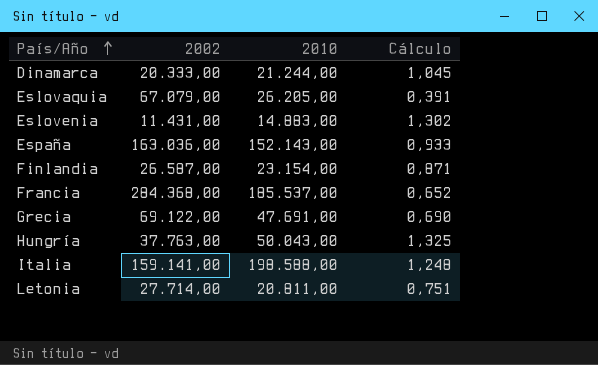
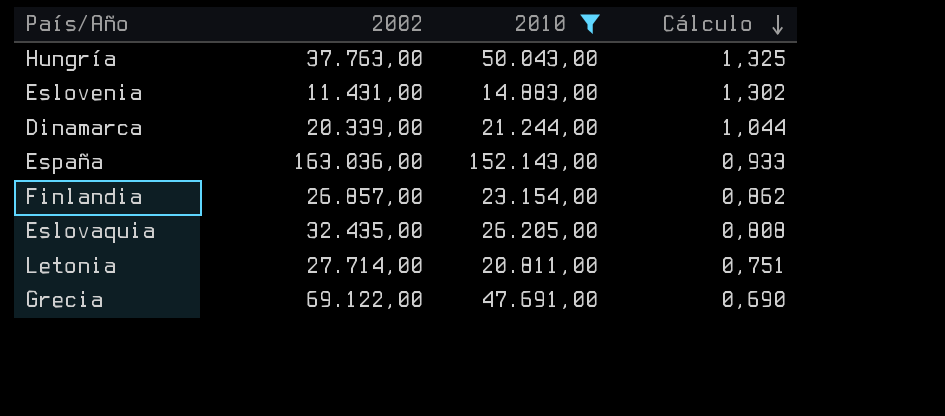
filter: none -> 2010 <= 152.143,00
row order: País/Año ascending -> Cálculo descending
Dinamarca | 2002: 20.333,00 -> 20.339,00
Dinamarca | Cálculo: 1,045 -> 1,044
Finlandia | 2002: 26.587,00 -> 26.857,00
Finlandia | Cálculo: 0,871 -> 0,862
Eslovaquia | 2002: 67.079,00 -> 32.435,00
Eslovaquia | Cálculo: 0,391 -> 0,808

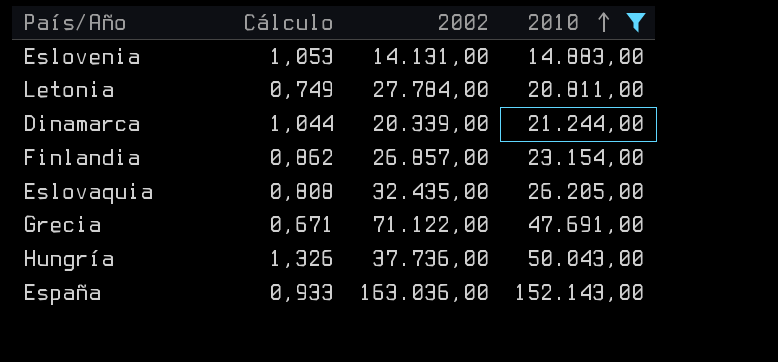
row order: Cálculo descending -> 2010 ascending
column Cálculo | position: 4 -> 2
Eslovenia | Cálculo: 1,302 -> 1,053
Eslovenia | 2002: 11.431,00 -> 14.131,00
Letonia | Cálculo: 0,751 -> 0,749
Letonia | 2002: 27.714,00 -> 27.784,00
Grecia | Cálculo: 0,690 -> 0,671
Grecia | 2002: 69.122,00 -> 71.122,00
Hungría | Cálculo: 1,325 -> 1,326
Hungría | 2002: 37.763,00 -> 37.736,00

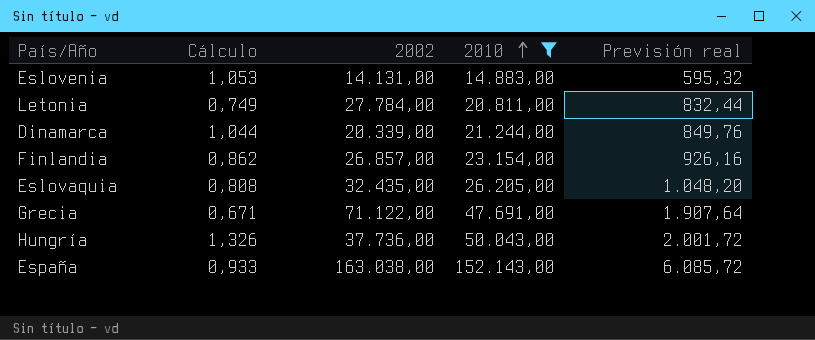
column Previsión real | formula: none -> [2010] * 0,04
España | 2002: 163.036,00 -> 163.038,00

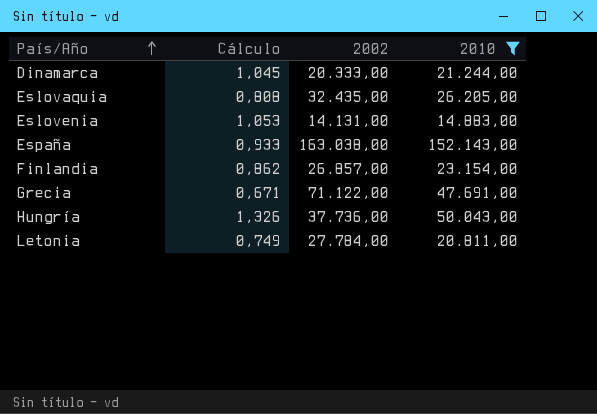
row order: 2010 ascending -> País/Año ascending
column Previsión real | formula: [2010] * 0,04 -> none
Dinamarca | Cálculo: 1,044 -> 1,045
Dinamarca | 2002: 20.339,00 -> 20.333,00

